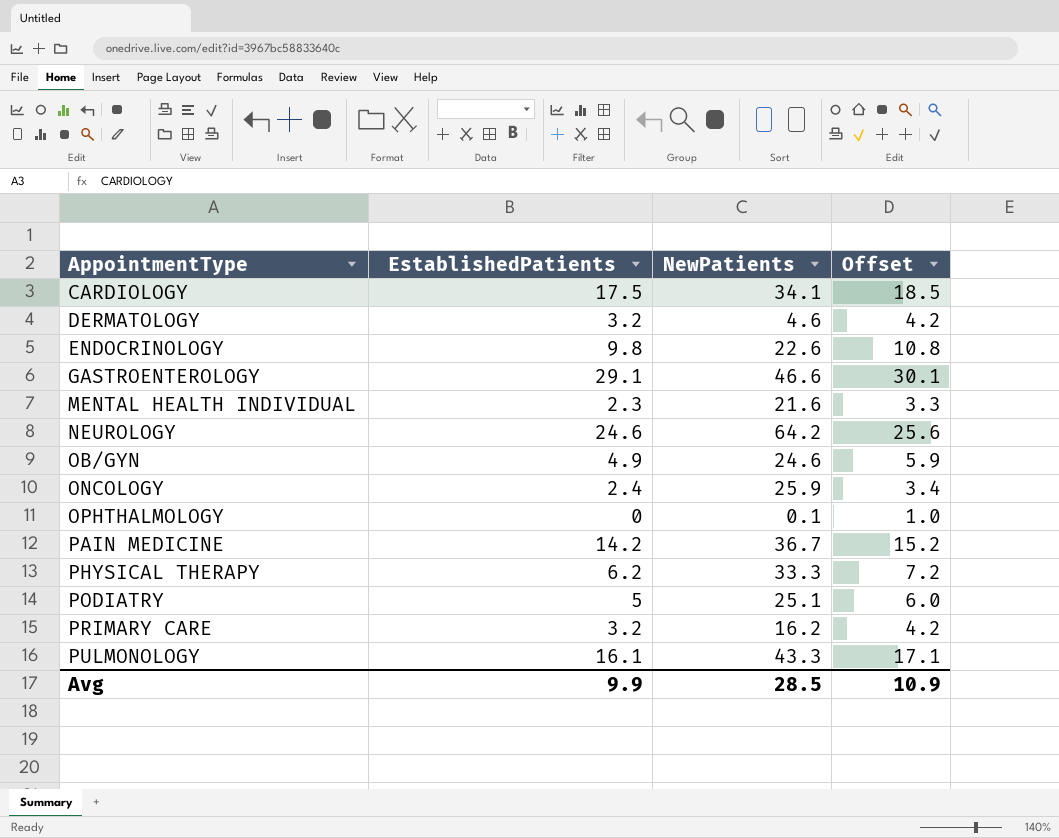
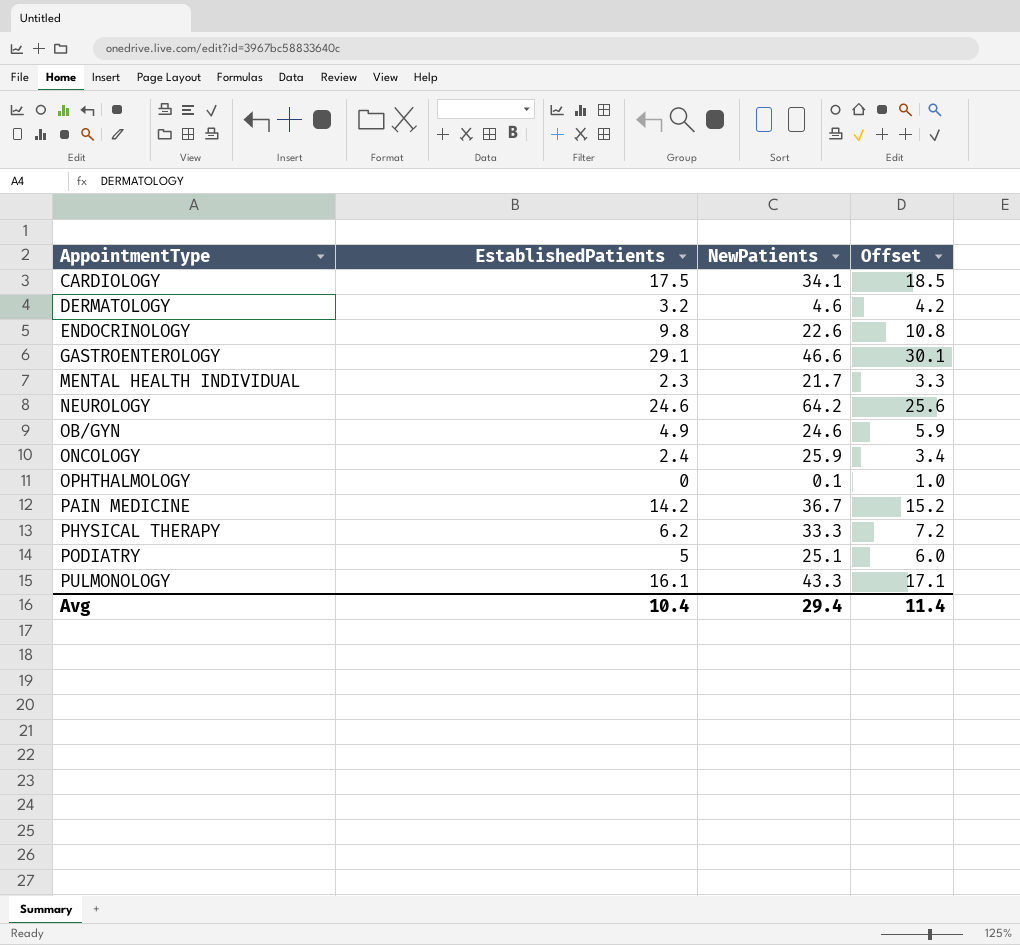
row PRIMARY CARE: 3.2 | 16.2 | 4.2 -> none
MENTAL HEALTH INDIVIDUAL | NewPatients: 21.6 -> 21.7
Avg | EstablishedPatients: 9.9 -> 10.4
Avg | NewPatients: 28.5 -> 29.4
Avg | Offset: 10.9 -> 11.4

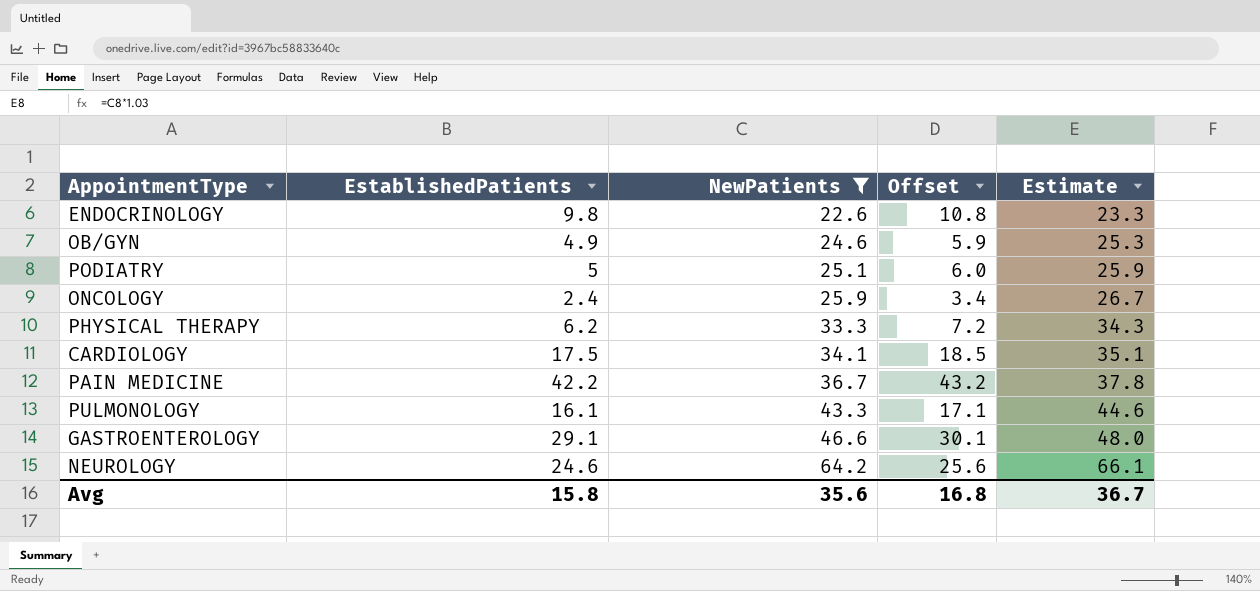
filter: none -> NewPatients >= 22.6
row order: AppointmentType ascending -> NewPatients ascending
column Estimate | formula: none -> [NewPatients] * 1.03
PAIN MEDICINE | EstablishedPatients: 14.2 -> 42.2
PAIN MEDICINE | Offset: 15.2 -> 43.2
Avg | EstablishedPatients: 10.4 -> 15.8
Avg | NewPatients: 29.4 -> 35.6
Avg | Offset: 11.4 -> 16.8

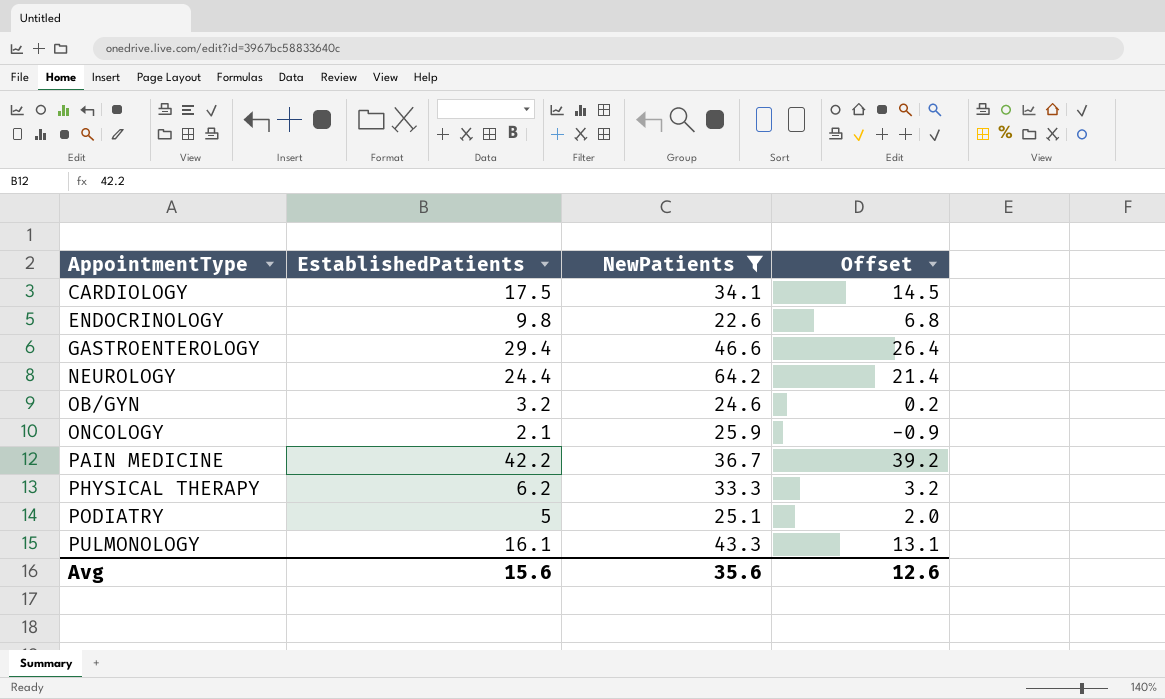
row order: NewPatients ascending -> AppointmentType ascending
column Estimate | formula: [NewPatients] * 1.03 -> none
column Offset | formula: [EstablishedPatients] + 1 -> [EstablishedPatients] - 3
GASTROENTEROLOGY | EstablishedPatients: 29.1 -> 29.4
NEUROLOGY | EstablishedPatients: 24.6 -> 24.4
OB/GYN | EstablishedPatients: 4.9 -> 3.2
ONCOLOGY | EstablishedPatients: 2.4 -> 2.1
Avg | EstablishedPatients: 15.8 -> 15.6
Avg | Offset: 16.8 -> 12.6

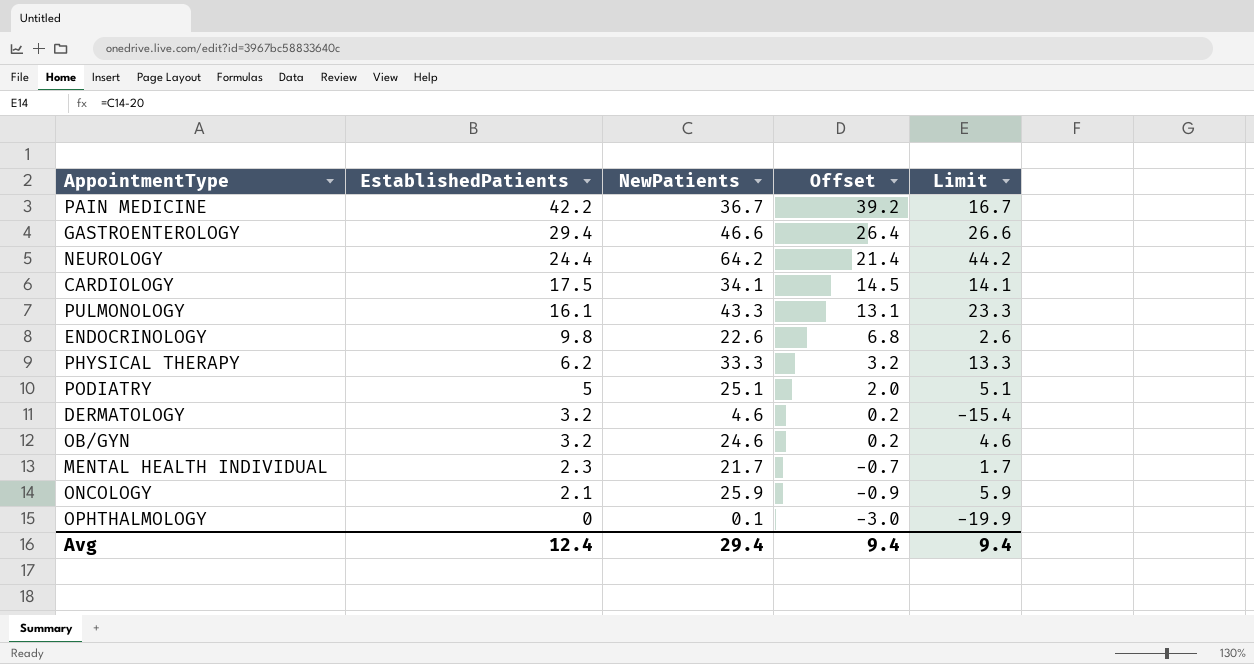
filter: NewPatients >= 22.6 -> none
row order: AppointmentType ascending -> EstablishedPatients descending
column Limit | formula: none -> [NewPatients] - 20
Avg | EstablishedPatients: 15.6 -> 12.4
Avg | NewPatients: 35.6 -> 29.4
Avg | Offset: 12.6 -> 9.4

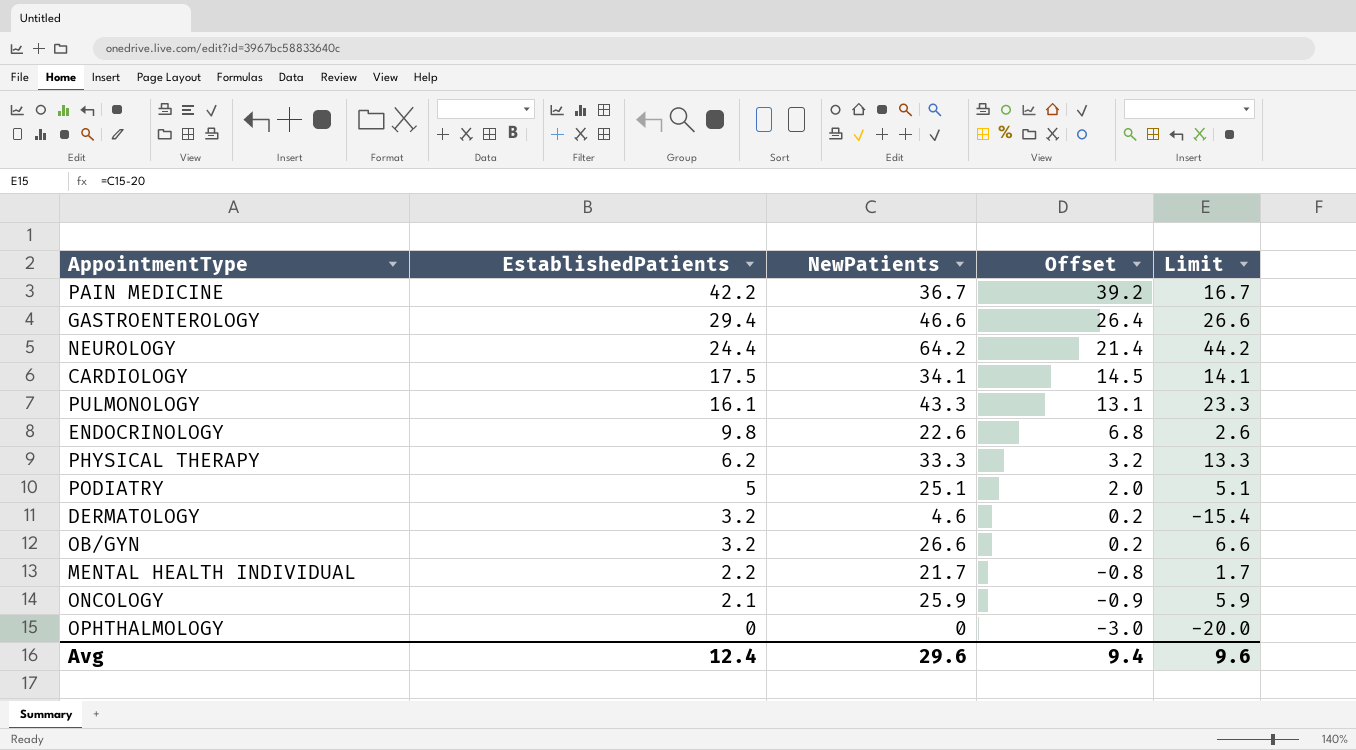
OB/GYN | NewPatients: 24.6 -> 26.6
OB/GYN | Limit: 4.6 -> 6.6
MENTAL HEALTH INDIVIDUAL | EstablishedPatients: 2.3 -> 2.2
MENTAL HEALTH INDIVIDUAL | Offset: -0.7 -> -0.8
OPHTHALMOLOGY | NewPatients: 0.1 -> 0
OPHTHALMOLOGY | Limit: -19.9 -> -20.0
Avg | NewPatients: 29.4 -> 29.6
Avg | Limit: 9.4 -> 9.6

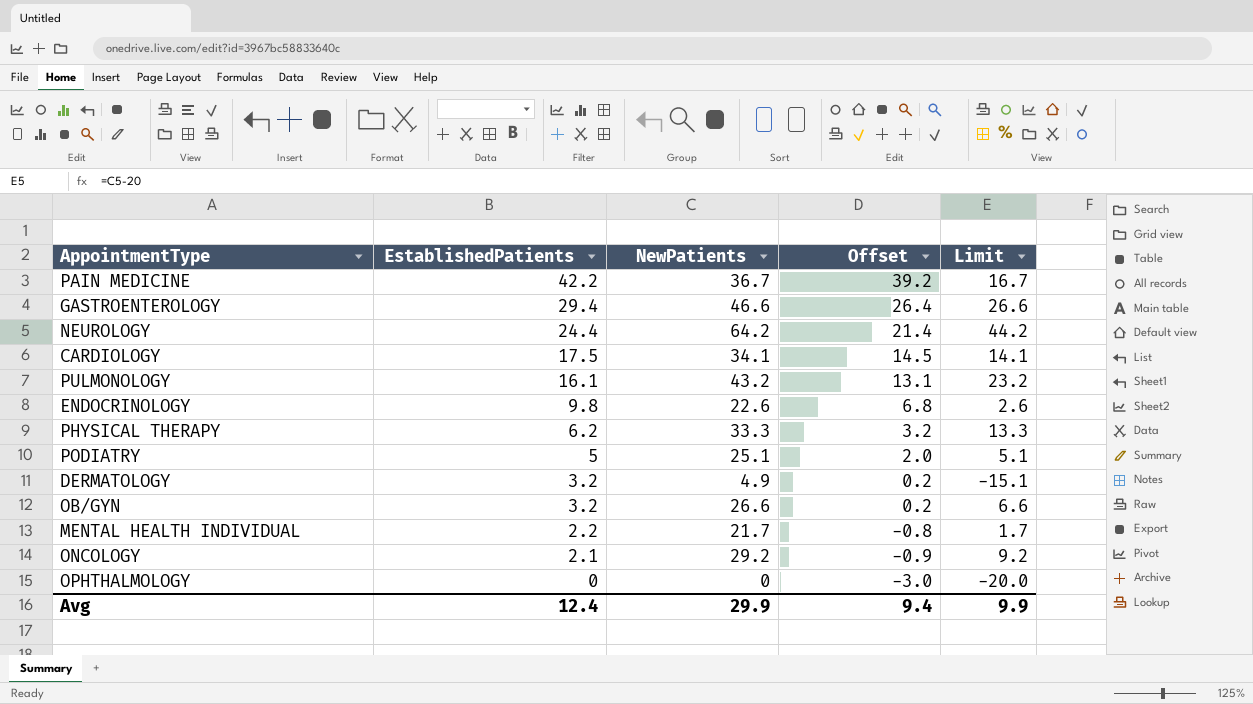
PULMONOLOGY | NewPatients: 43.3 -> 43.2
PULMONOLOGY | Limit: 23.3 -> 23.2
DERMATOLOGY | NewPatients: 4.6 -> 4.9
DERMATOLOGY | Limit: -15.4 -> -15.1
ONCOLOGY | NewPatients: 25.9 -> 29.2
ONCOLOGY | Limit: 5.9 -> 9.2
Avg | NewPatients: 29.6 -> 29.9
Avg | Limit: 9.6 -> 9.9

